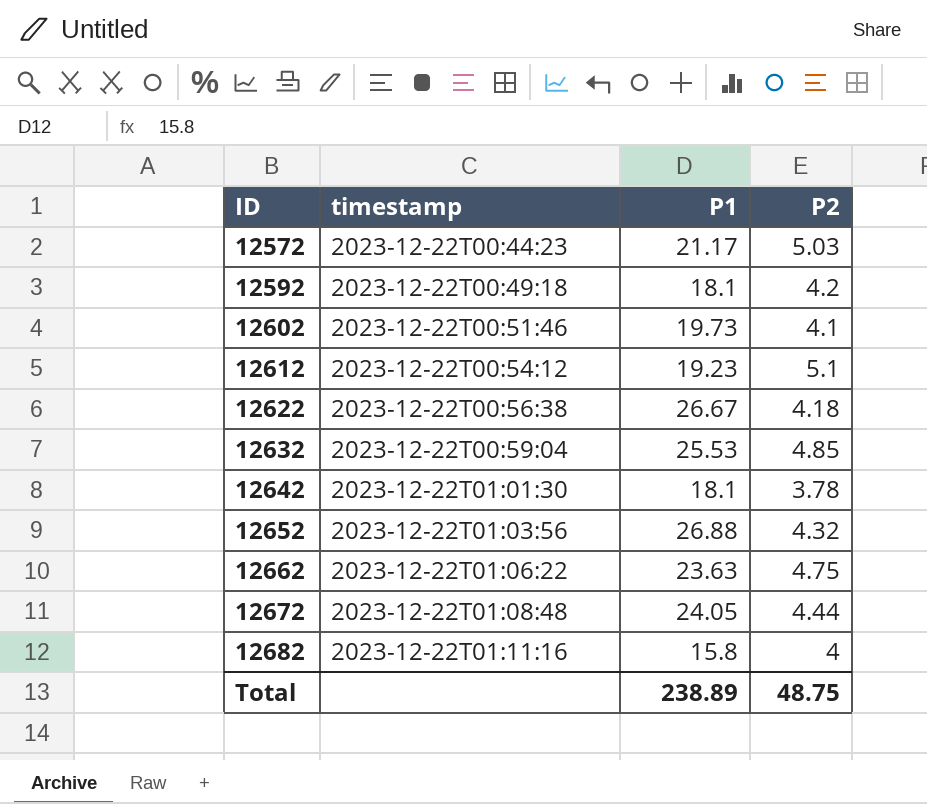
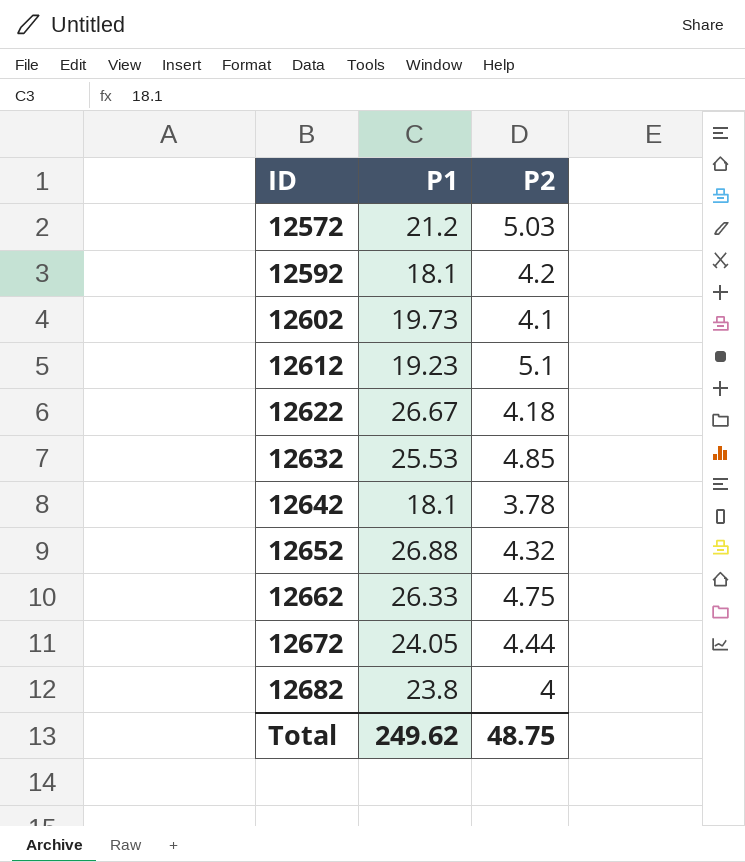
column timestamp | position: 2 -> none
12572 | P1: 21.17 -> 21.2
12662 | P1: 23.63 -> 26.33
12682 | P1: 15.8 -> 23.8
Total | P1: 238.89 -> 249.62

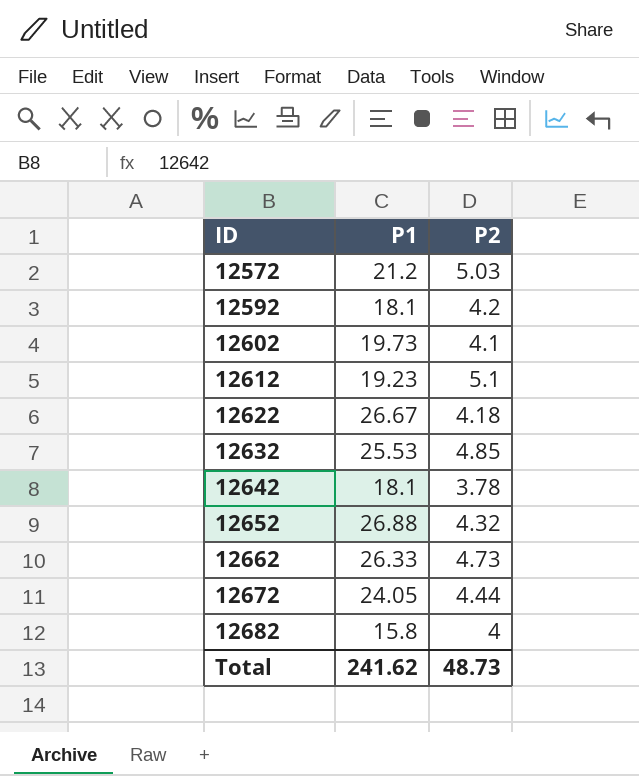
12662 | P2: 4.75 -> 4.73
12682 | P1: 23.8 -> 15.8
Total | P1: 249.62 -> 241.62
Total | P2: 48.75 -> 48.73

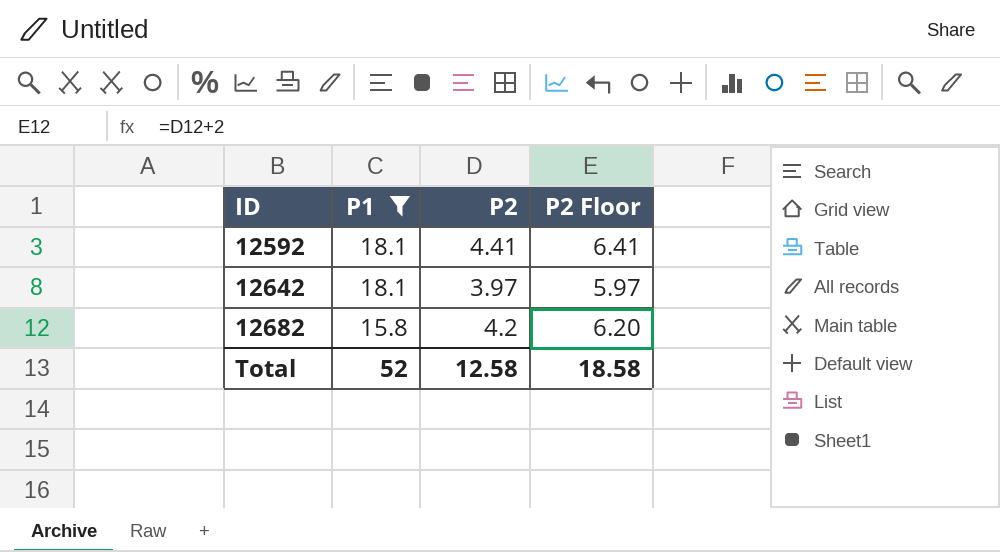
filter: none -> P1 <= 18.1
column P2 Floor | formula: none -> [P2] + 2
12592 | P2: 4.2 -> 4.41
12642 | P2: 3.78 -> 3.97
12682 | P2: 4 -> 4.2
Total | P1: 241.62 -> 52
Total | P2: 48.73 -> 12.58

